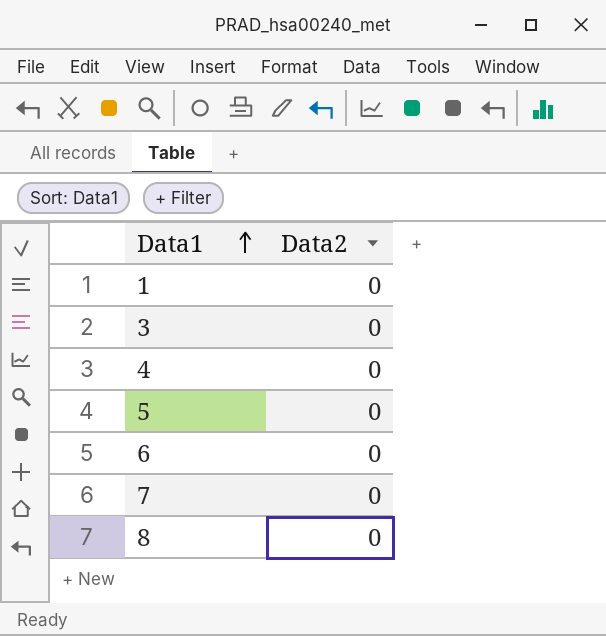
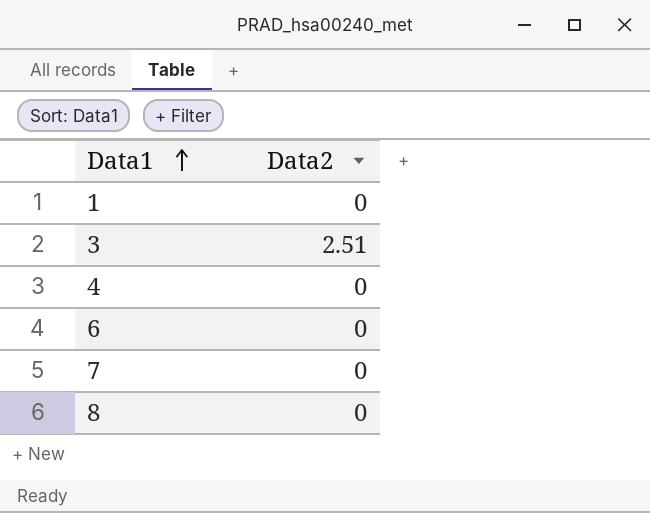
row 5: 0 -> none
3 | Data2: 0 -> 2.51

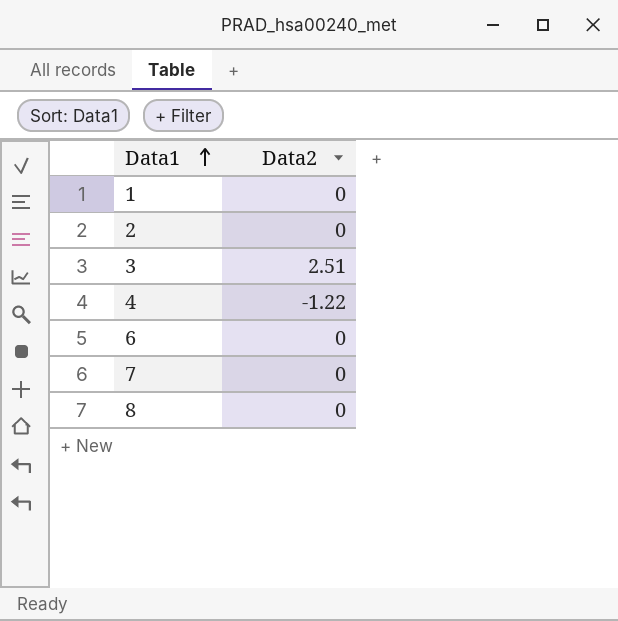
row 2: none -> 0
4 | Data2: 0 -> -1.22

